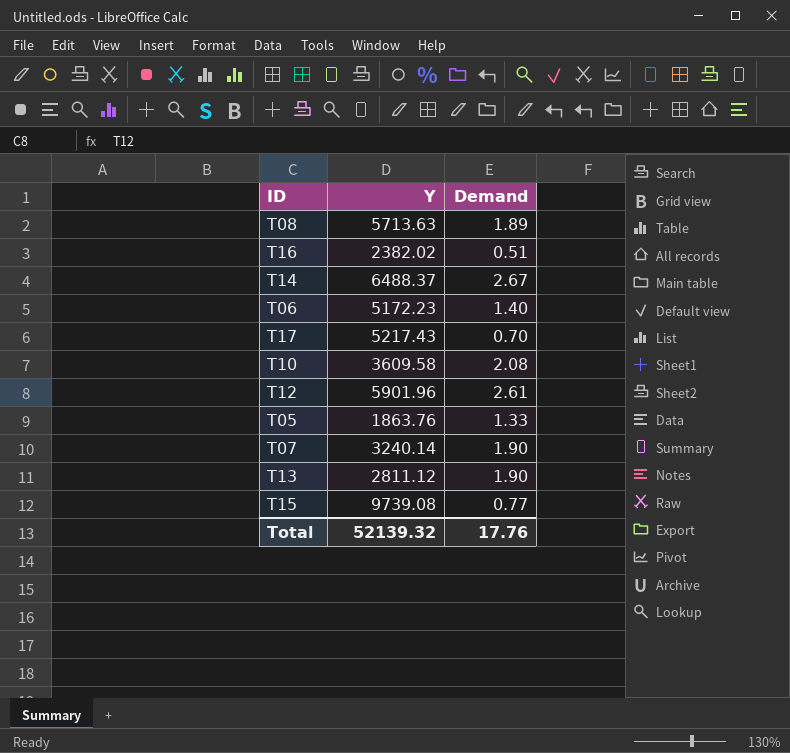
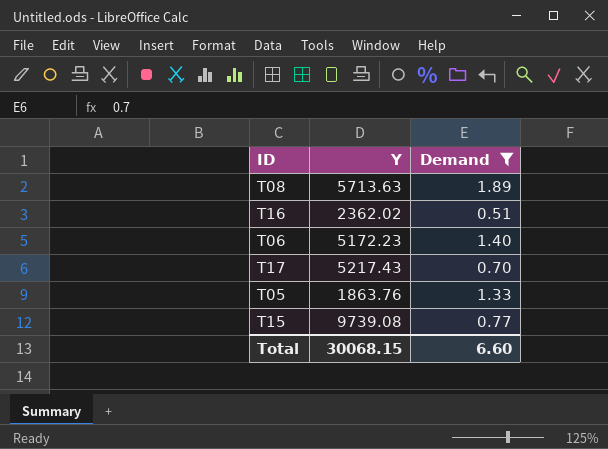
filter: none -> Demand <= 1.89
T16 | Y: 2382.02 -> 2362.02
Total | Y: 52139.32 -> 30068.15
Total | Demand: 17.76 -> 6.60

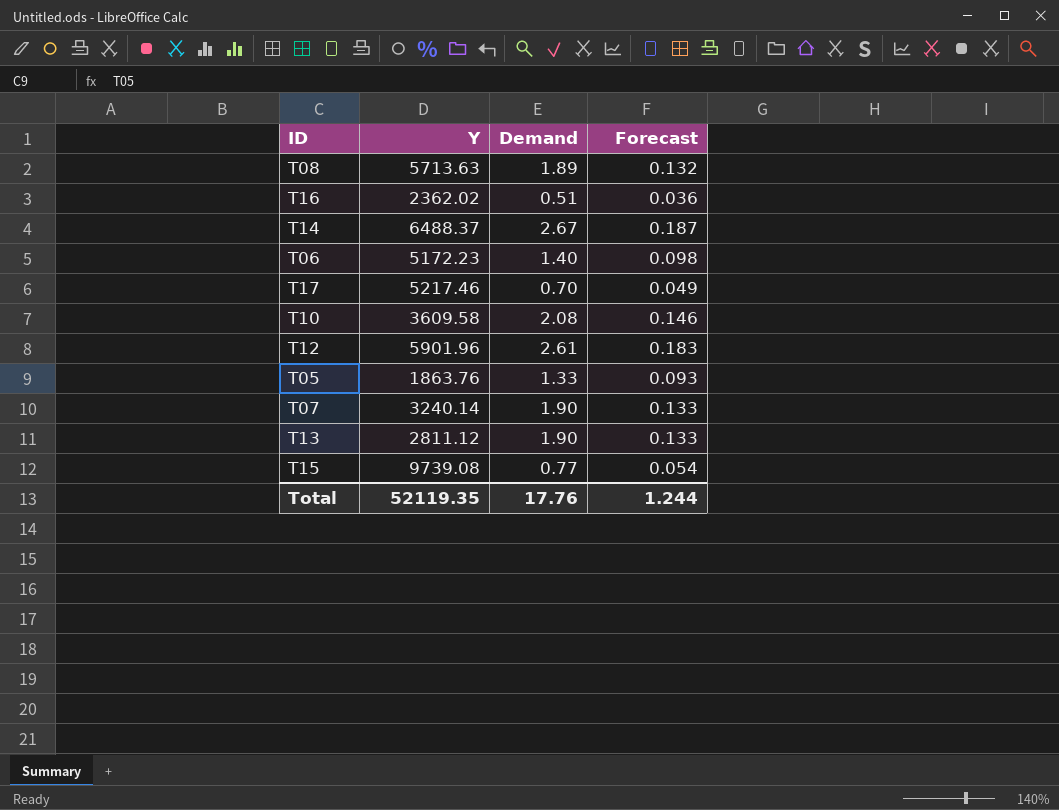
filter: Demand <= 1.89 -> none
column Forecast | formula: none -> [Demand] * 0.07
T17 | Y: 5217.43 -> 5217.46
Total | Y: 30068.15 -> 52119.35
Total | Demand: 6.60 -> 17.76

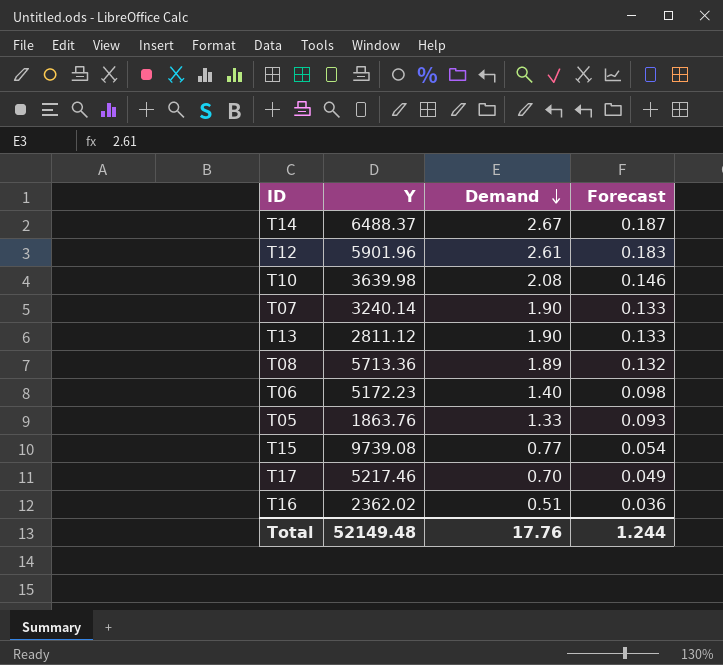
row order: none -> Demand descending
T10 | Y: 3609.58 -> 3639.98
T08 | Y: 5713.63 -> 5713.36
Total | Y: 52119.35 -> 52149.48

